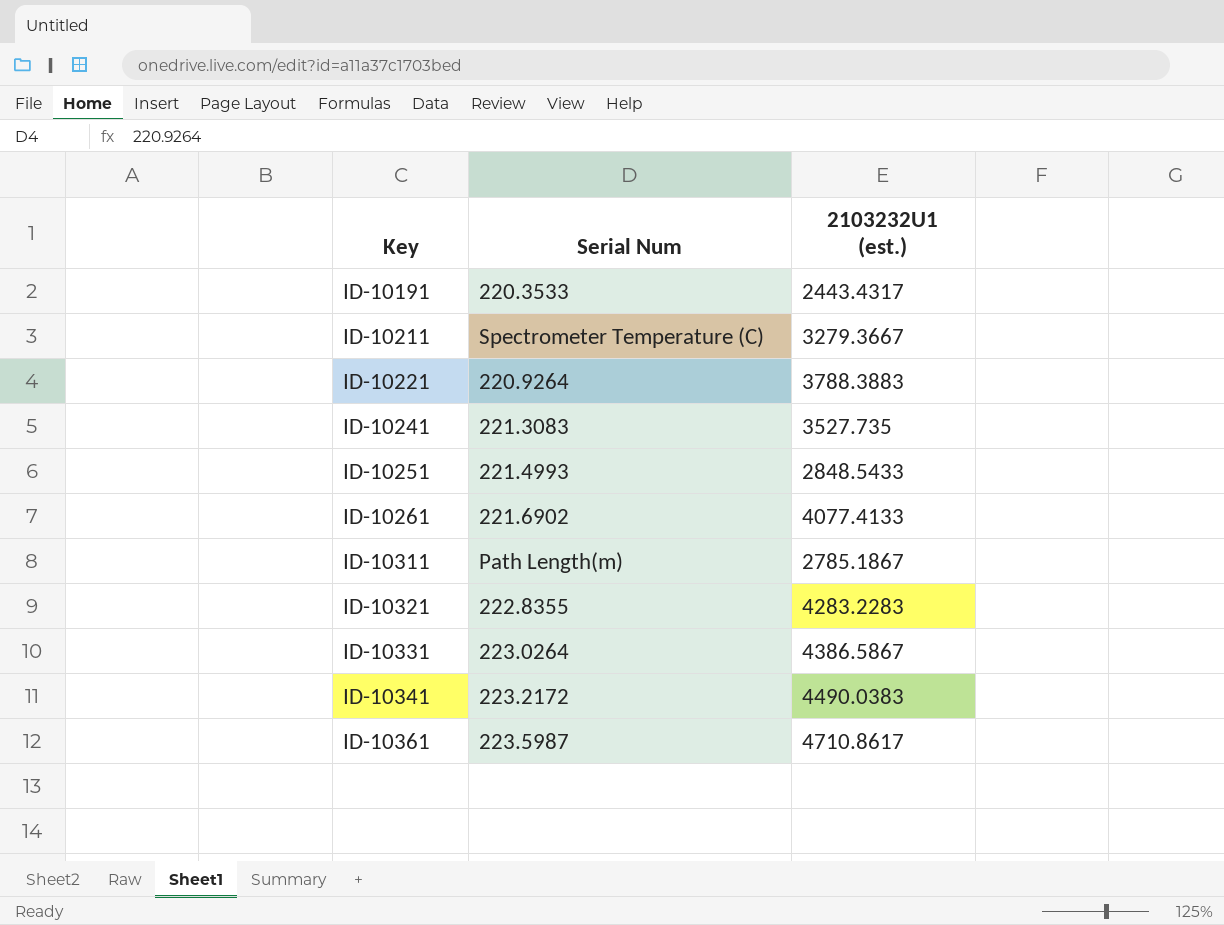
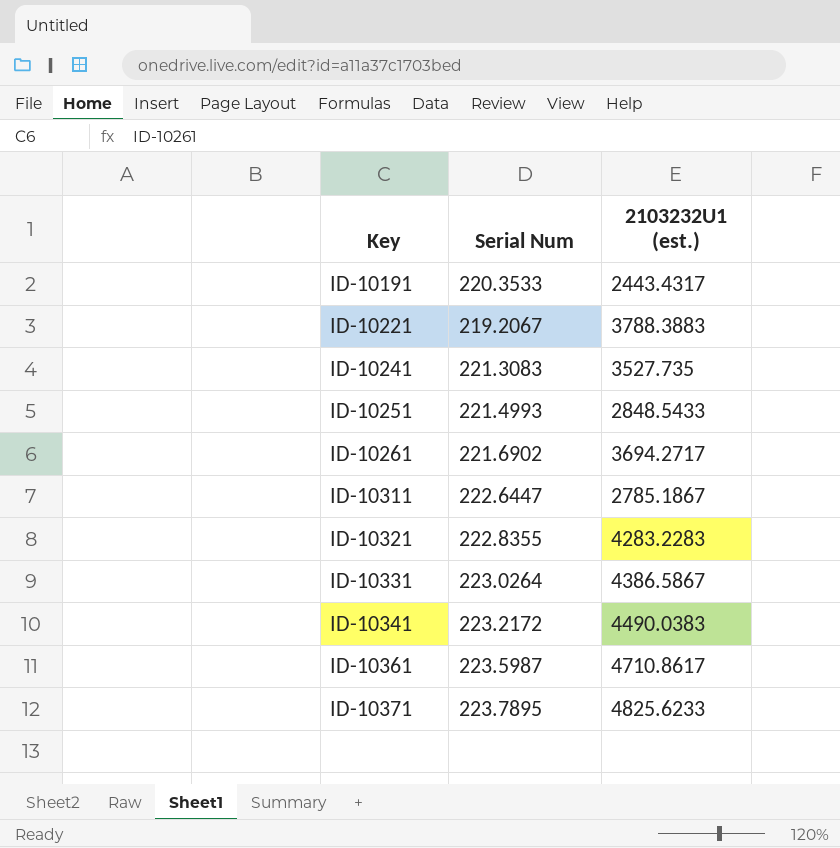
row ID-10211: Spectrometer Temperature (C) | 3279.3667 -> none
ID-10221 | Serial Num: 220.9264 -> 219.2067
ID-10261 | 2103232U1 (est.): 4077.4133 -> 3694.2717
ID-10311 | Serial Num: Path Length(m) -> 222.6447
row ID-10371: none -> 223.7895 | 4825.6233

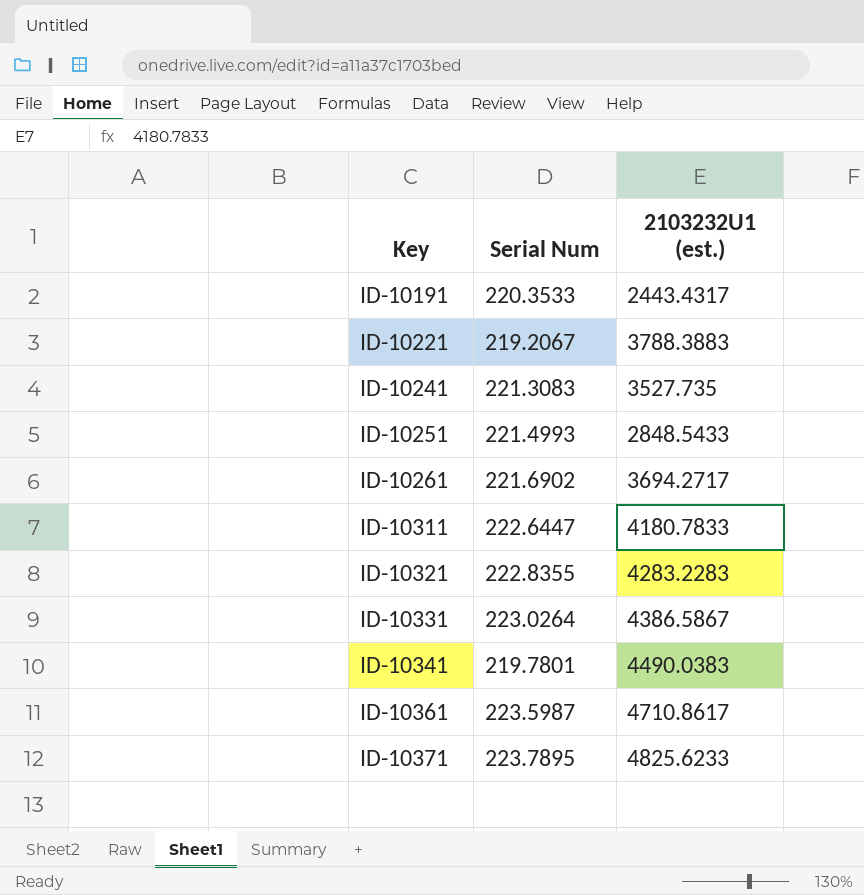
ID-10311 | 2103232U1 (est.): 2785.1867 -> 4180.7833
ID-10341 | Serial Num: 223.2172 -> 219.7801

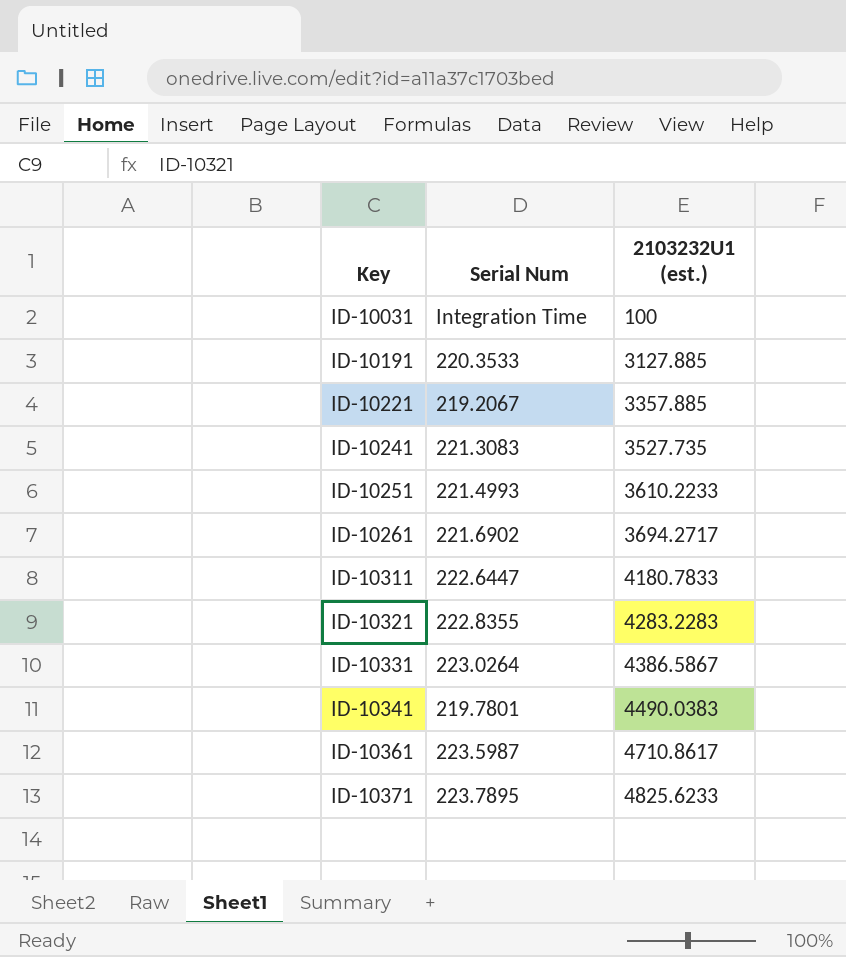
row ID-10031: none -> Integration Time | 100
ID-10191 | 2103232U1 (est.): 2443.4317 -> 3127.885
ID-10221 | 2103232U1 (est.): 3788.3883 -> 3357.885
ID-10251 | 2103232U1 (est.): 2848.5433 -> 3610.2233

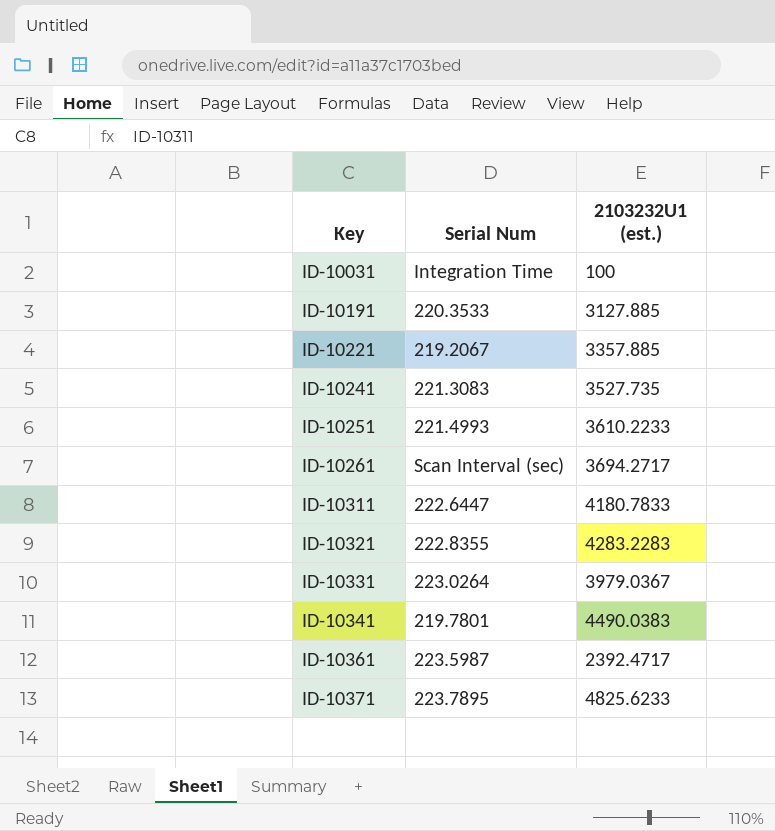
ID-10261 | Serial Num: 221.6902 -> Scan Interval (sec)
ID-10331 | 2103232U1 (est.): 4386.5867 -> 3979.0367
ID-10361 | 2103232U1 (est.): 4710.8617 -> 2392.4717

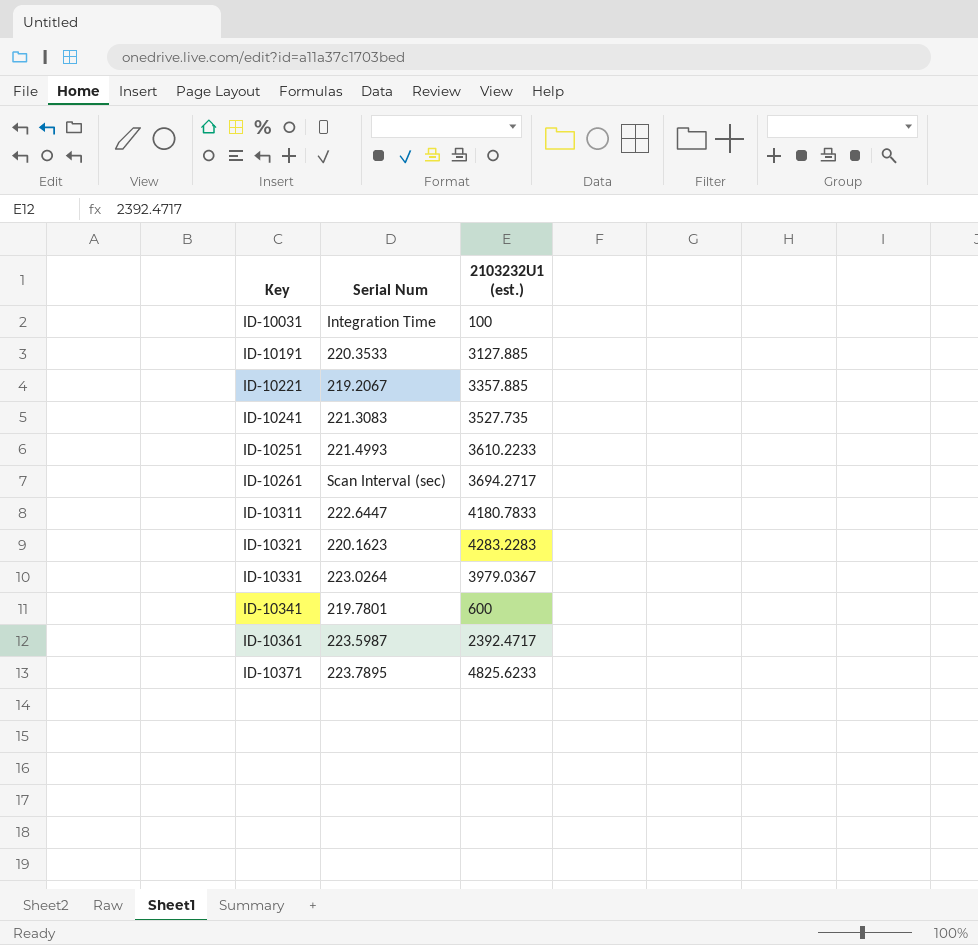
ID-10321 | Serial Num: 222.8355 -> 220.1623
ID-10341 | 2103232U1 (est.): 4490.0383 -> 600

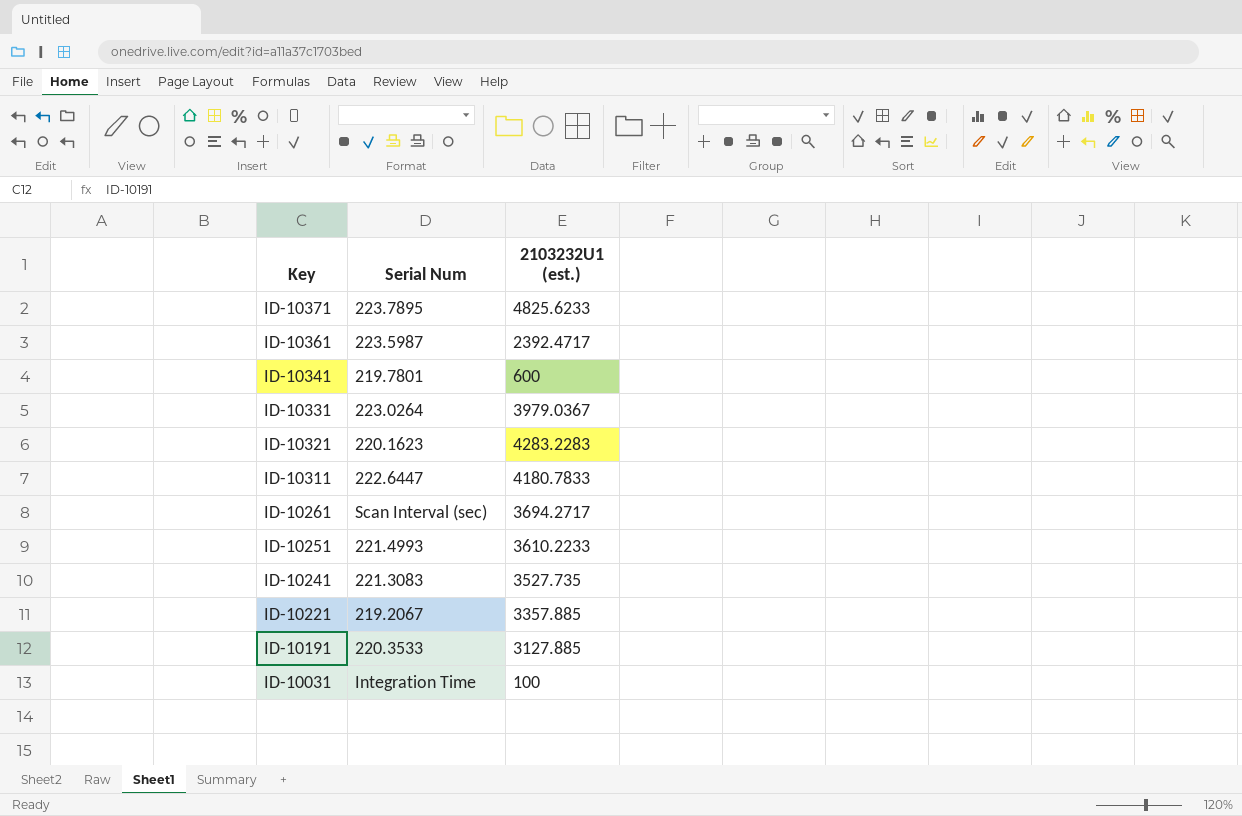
row order: Key ascending -> Key descending

